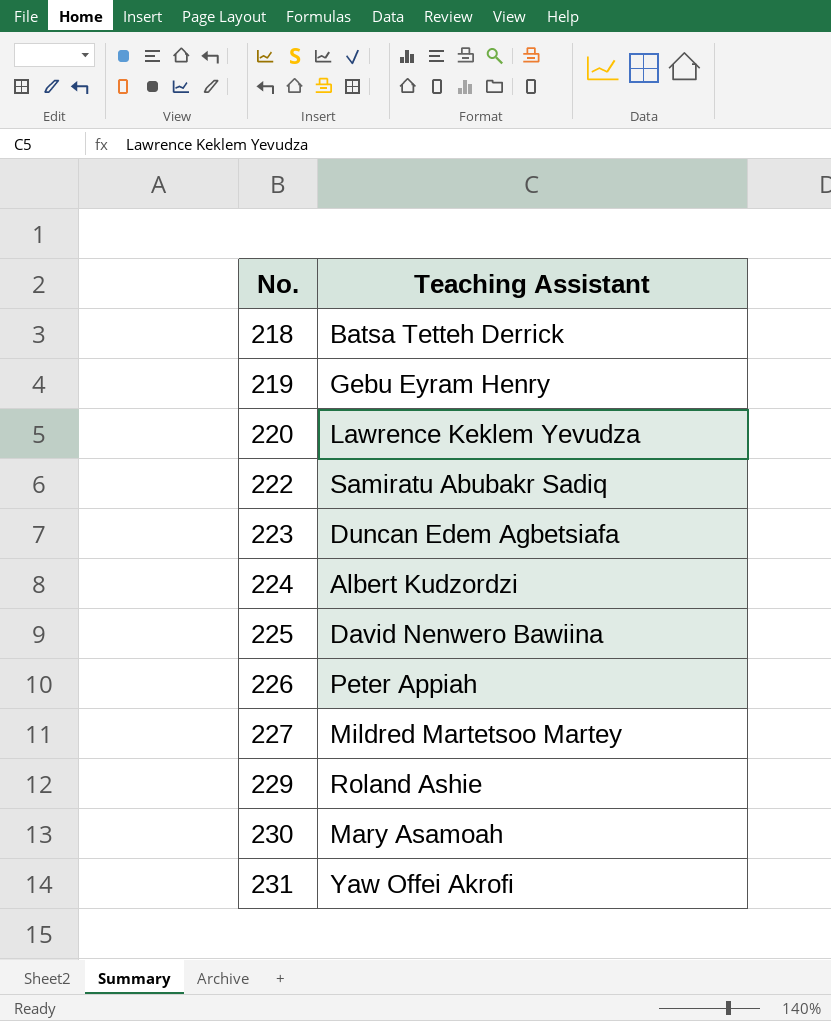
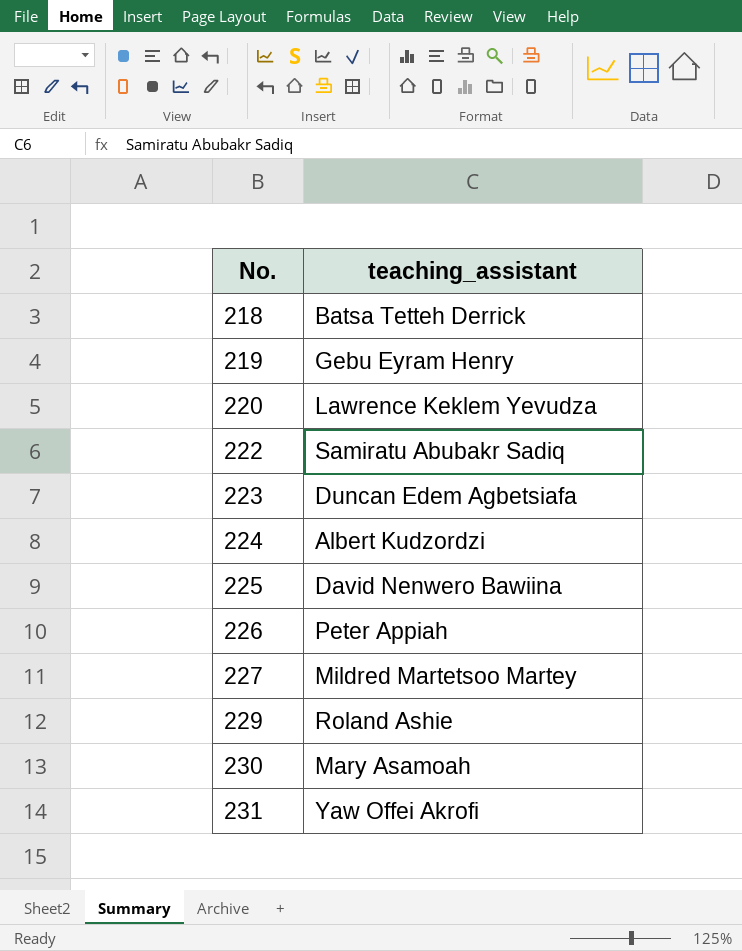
column name: Teaching Assistant -> teaching_assistant

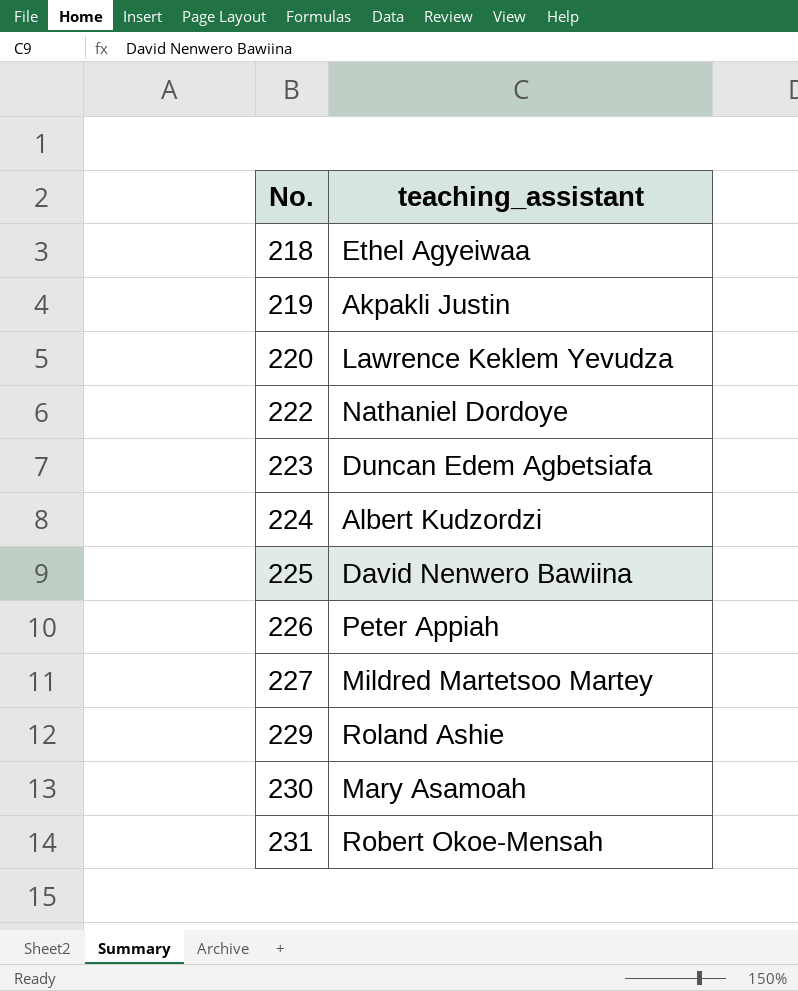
218 | teaching_assistant: Batsa Tetteh Derrick -> Ethel Agyeiwaa
219 | teaching_assistant: Gebu Eyram Henry -> Akpakli Justin
222 | teaching_assistant: Samiratu Abubakr Sadiq -> Nathaniel Dordoye
231 | teaching_assistant: Yaw Offei Akrofi -> Robert Okoe-Mensah

